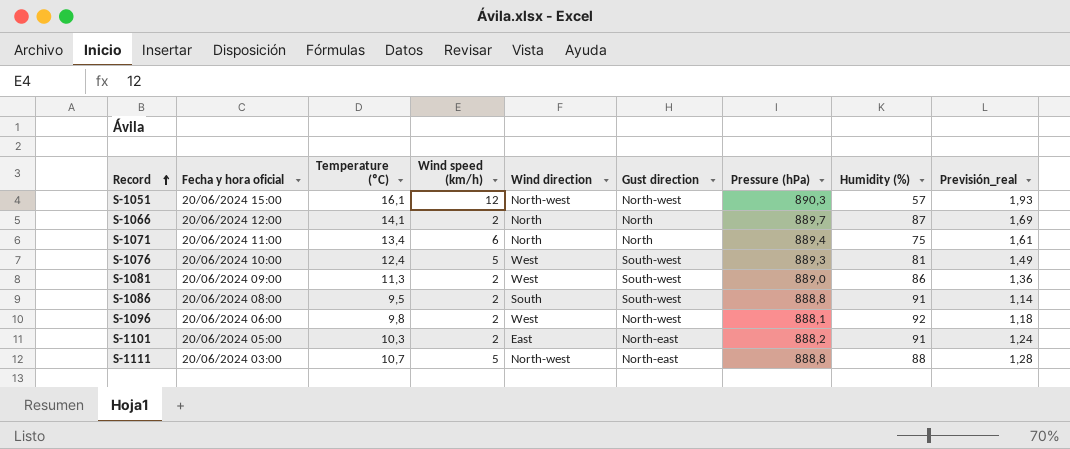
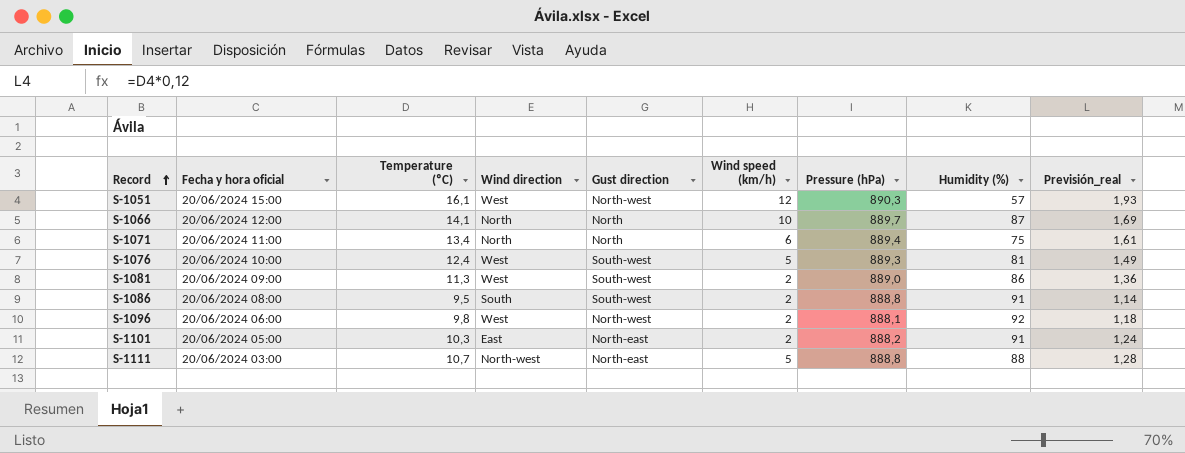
column Wind speed (km/h) | position: 4 -> 6
S-1051 | Wind direction: North-west -> West
S-1066 | Wind speed (km/h): 2 -> 10

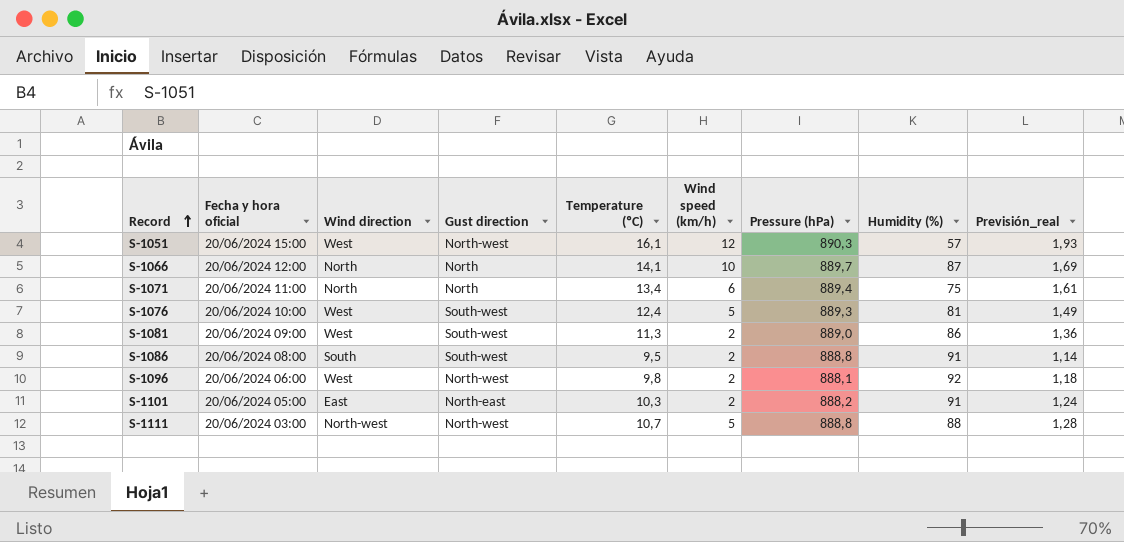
column Temperature (ºC) | position: 3 -> 5
S-1111 | Gust direction: North-east -> North-west

